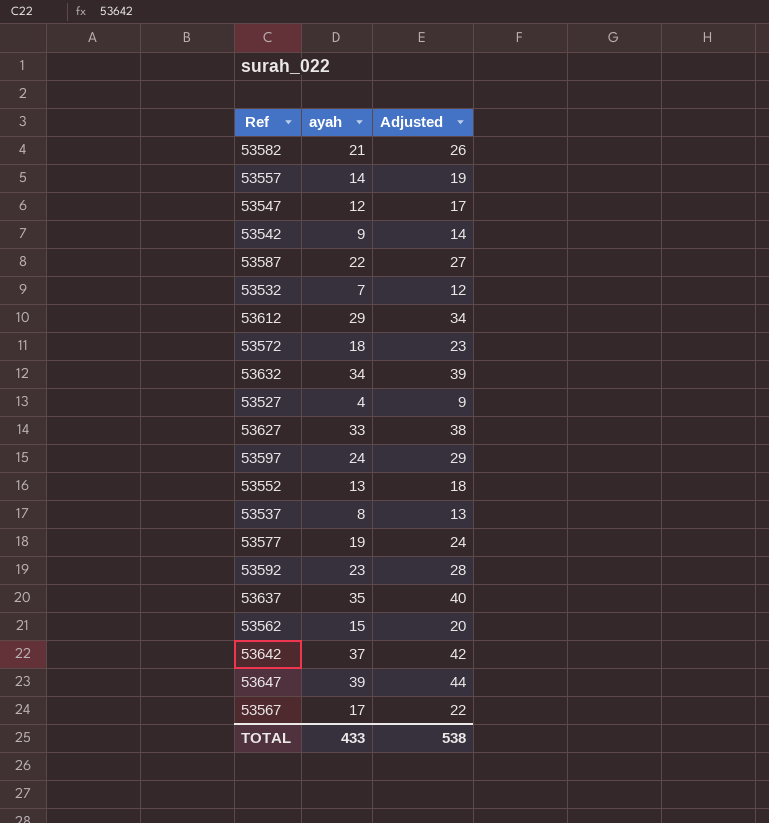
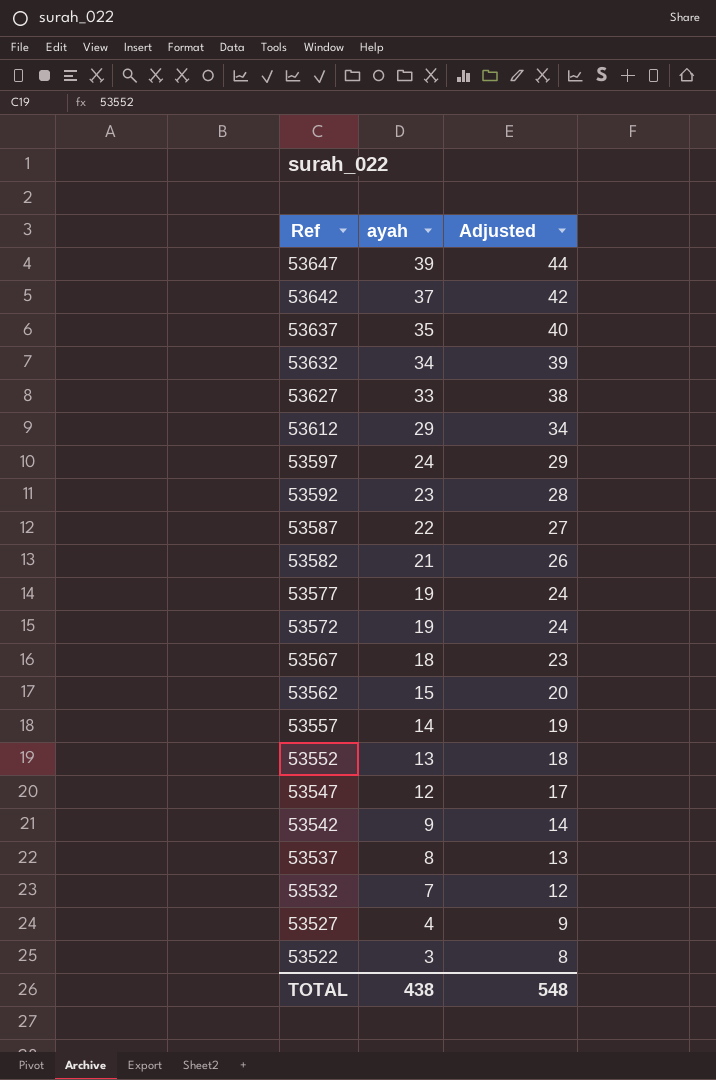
row order: none -> Ref descending
53572 | ayah: 18 -> 19
53572 | Adjusted: 23 -> 24
53567 | ayah: 17 -> 18
53567 | Adjusted: 22 -> 23
row 53522: none -> 3 | 8
TOTAL | ayah: 433 -> 438
TOTAL | Adjusted: 538 -> 548

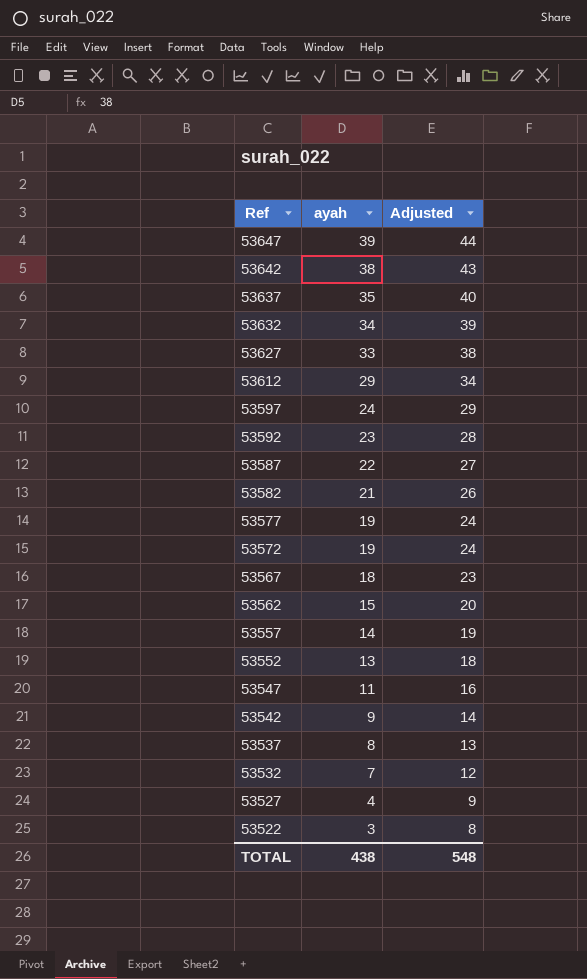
53642 | ayah: 37 -> 38
53642 | Adjusted: 42 -> 43
53547 | ayah: 12 -> 11
53547 | Adjusted: 17 -> 16

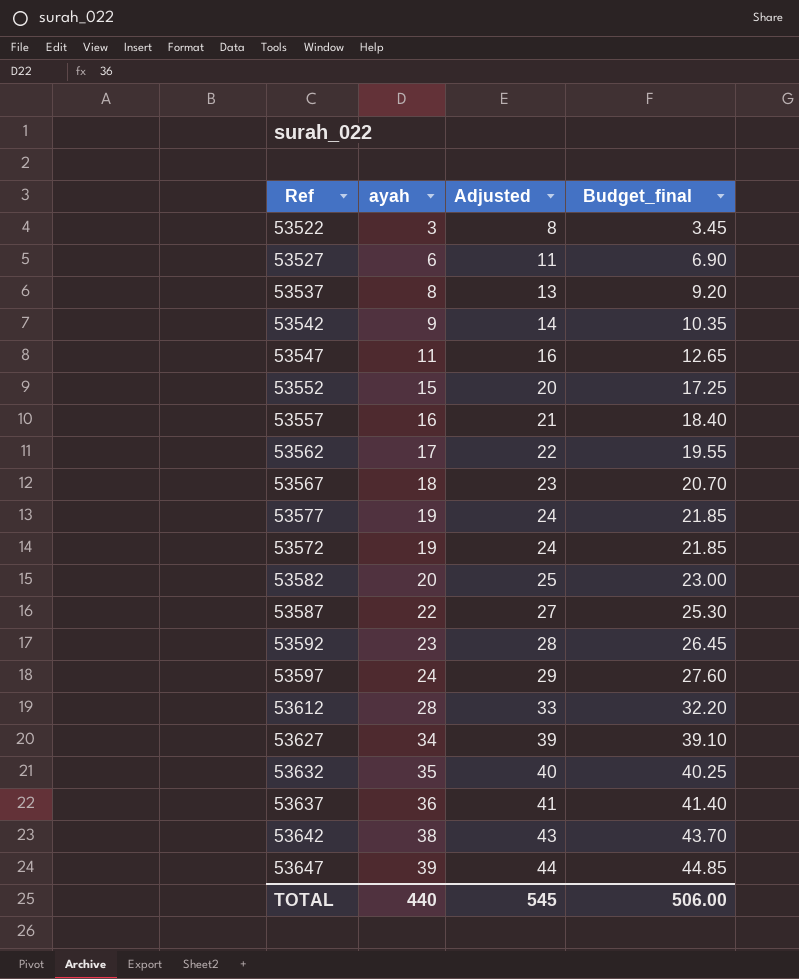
row order: Ref descending -> ayah ascending
column Budget_final | formula: none -> [ayah] * 1.15
row 53532: 7 | 12 -> none
53527 | ayah: 4 -> 6
53527 | Adjusted: 9 -> 11
53552 | ayah: 13 -> 15
53552 | Adjusted: 18 -> 20
53557 | ayah: 14 -> 16
53557 | Adjusted: 19 -> 21
53562 | ayah: 15 -> 17
53562 | Adjusted: 20 -> 22
53582 | ayah: 21 -> 20
53582 | Adjusted: 26 -> 25
53612 | ayah: 29 -> 28
53612 | Adjusted: 34 -> 33
53627 | ayah: 33 -> 34
53627 | Adjusted: 38 -> 39
53632 | ayah: 34 -> 35
53632 | Adjusted: 39 -> 40
53637 | ayah: 35 -> 36
53637 | Adjusted: 40 -> 41
TOTAL | ayah: 438 -> 440
TOTAL | Adjusted: 548 -> 545

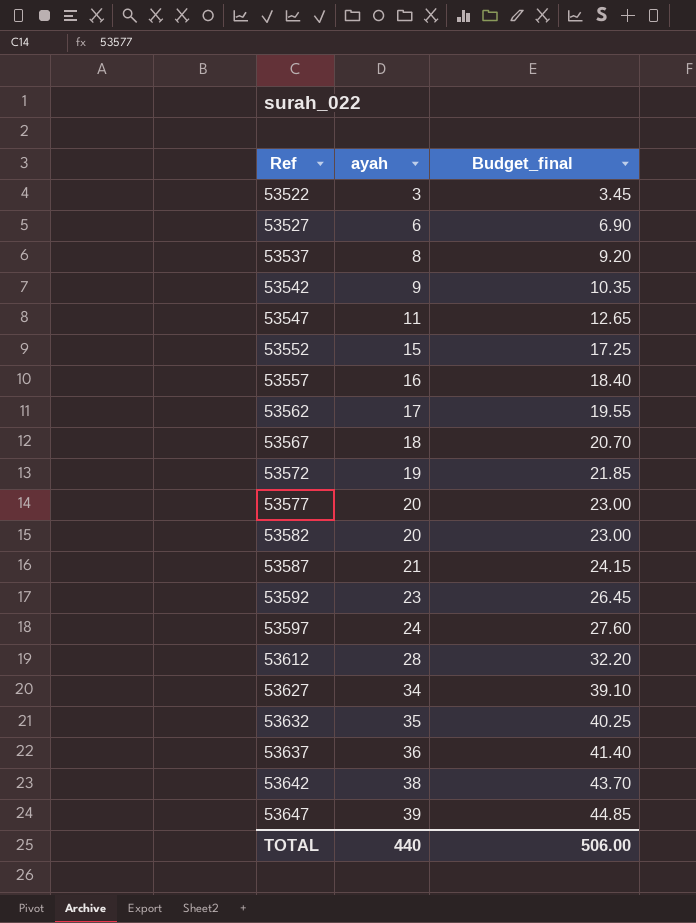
row order: ayah ascending -> Ref ascending
column Adjusted | formula: [ayah] + 5 -> none
53577 | ayah: 19 -> 20
53577 | Budget_final: 21.85 -> 23.00
53587 | ayah: 22 -> 21
53587 | Budget_final: 25.30 -> 24.15

